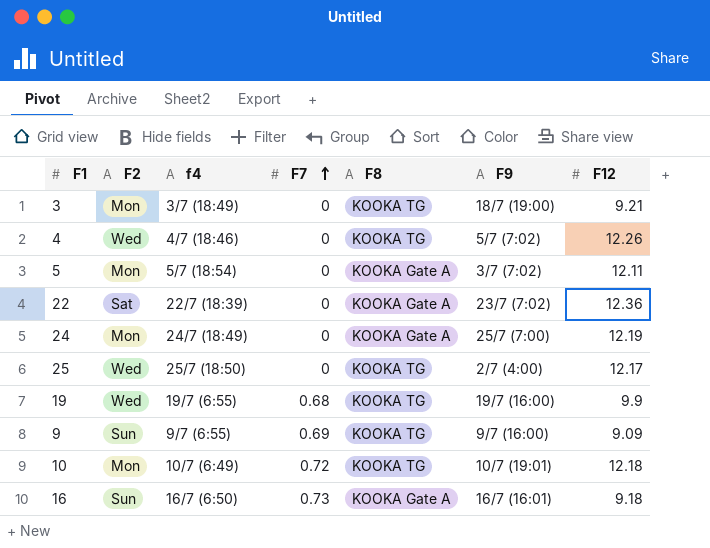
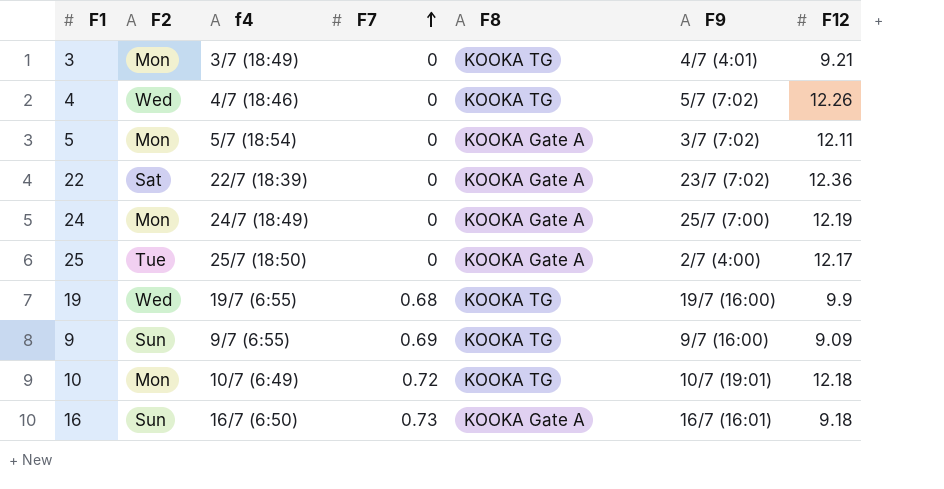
3 | F9: 18/7 (19:00) -> 4/7 (4:01)
25 | F2: Wed -> Tue
25 | F8: KOOKA TG -> KOOKA Gate A

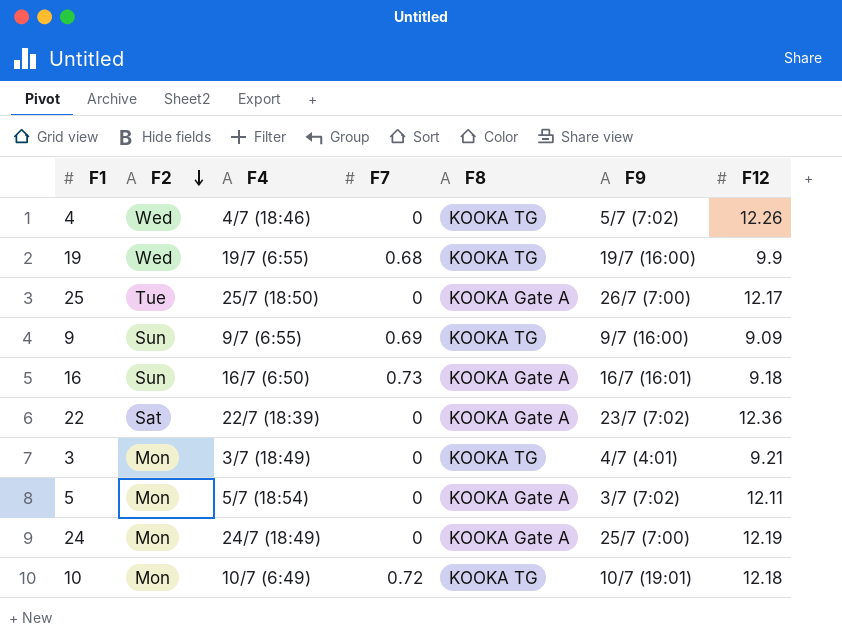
row order: F7 ascending -> F2 descending
column name: f4 -> F4
25 | F9: 2/7 (4:00) -> 26/7 (7:00)

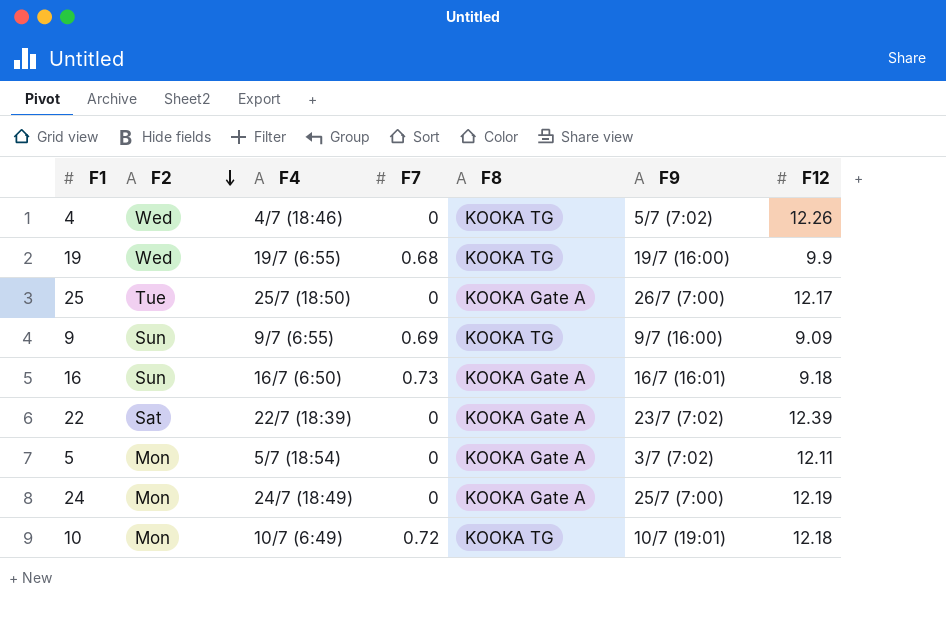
row 3: Mon | 3/7 (18:49) | 0 | KOOKA TG | 4/7 (4:01) | 9.21 -> none
22 | F12: 12.36 -> 12.39

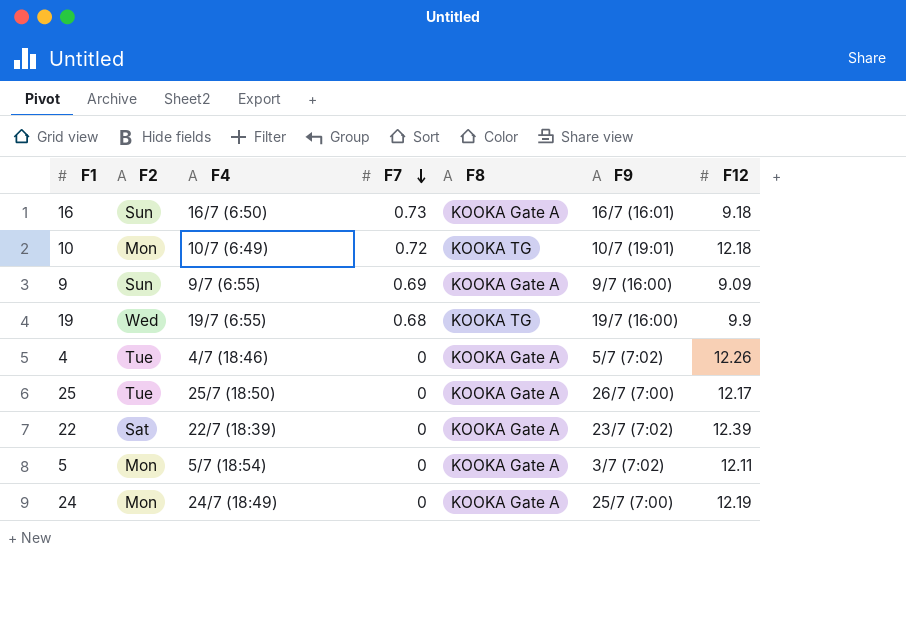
row order: F2 descending -> F7 descending
9 | F8: KOOKA TG -> KOOKA Gate A
4 | F2: Wed -> Tue
4 | F8: KOOKA TG -> KOOKA Gate A

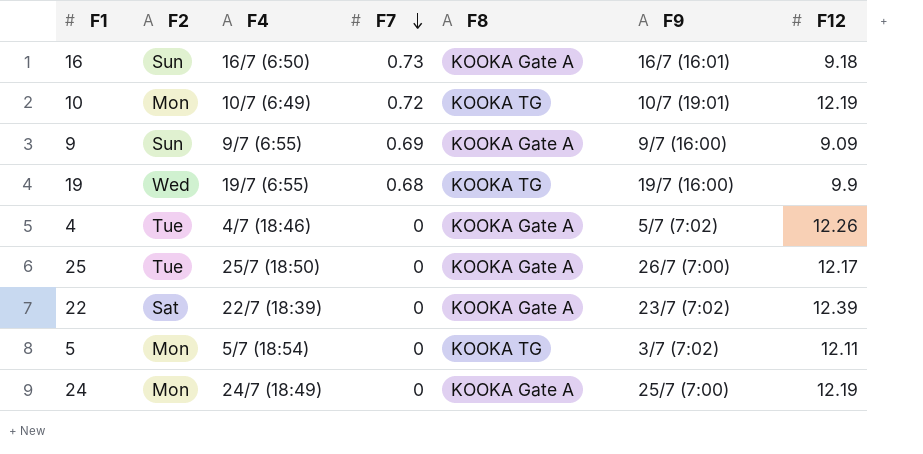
10 | F12: 12.18 -> 12.19
5 | F8: KOOKA Gate A -> KOOKA TG

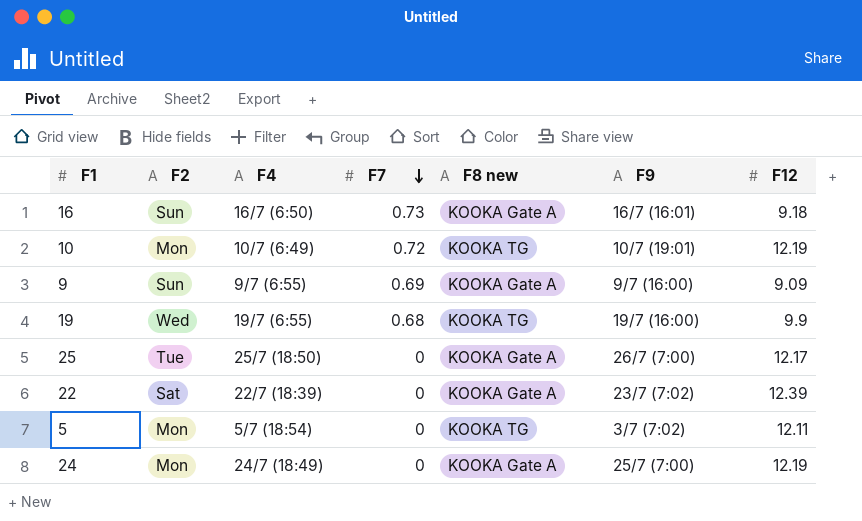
column name: F8 -> F8 new
row 4: Tue | 4/7 (18:46) | 0 | KOOKA Gate A | 5/7 (7:02) | 12.26 -> none

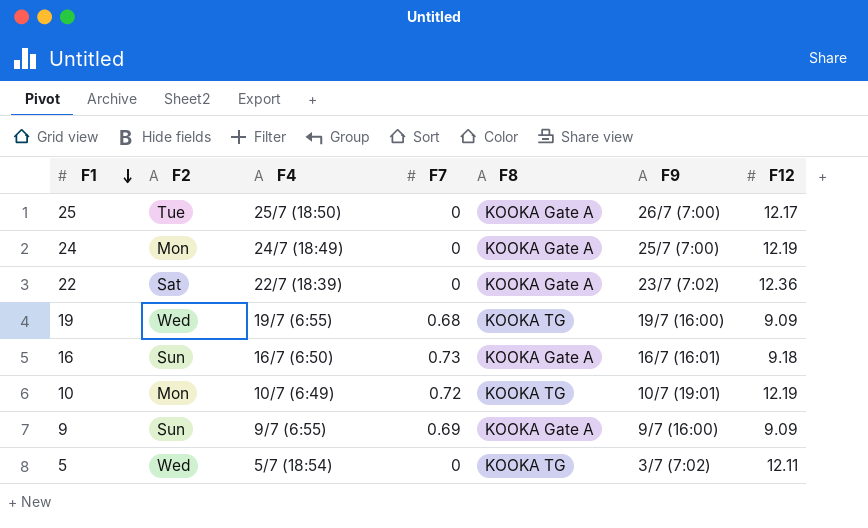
row order: F7 descending -> F1 descending
column name: F8 new -> F8
22 | F12: 12.39 -> 12.36
19 | F12: 9.9 -> 9.09
5 | F2: Mon -> Wed

